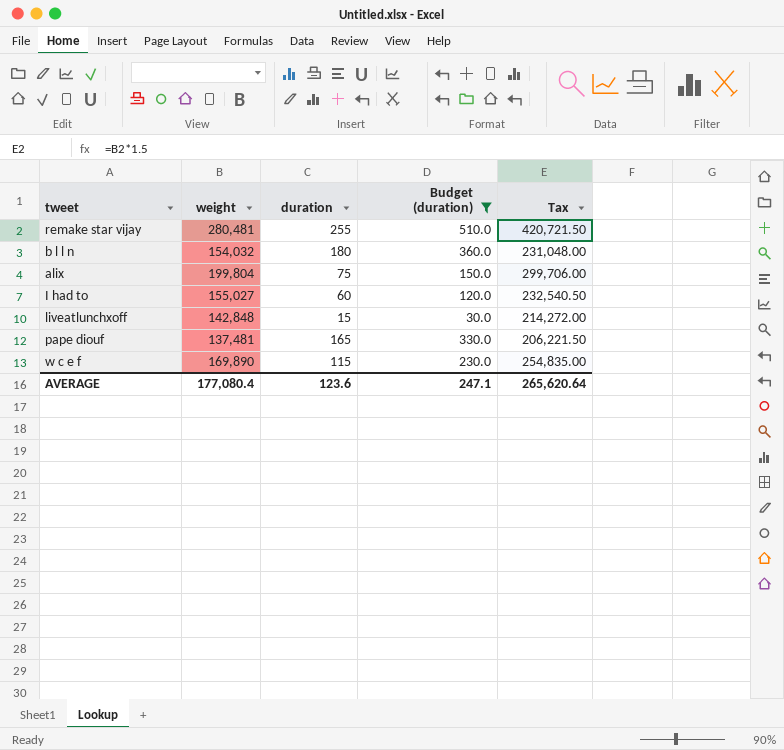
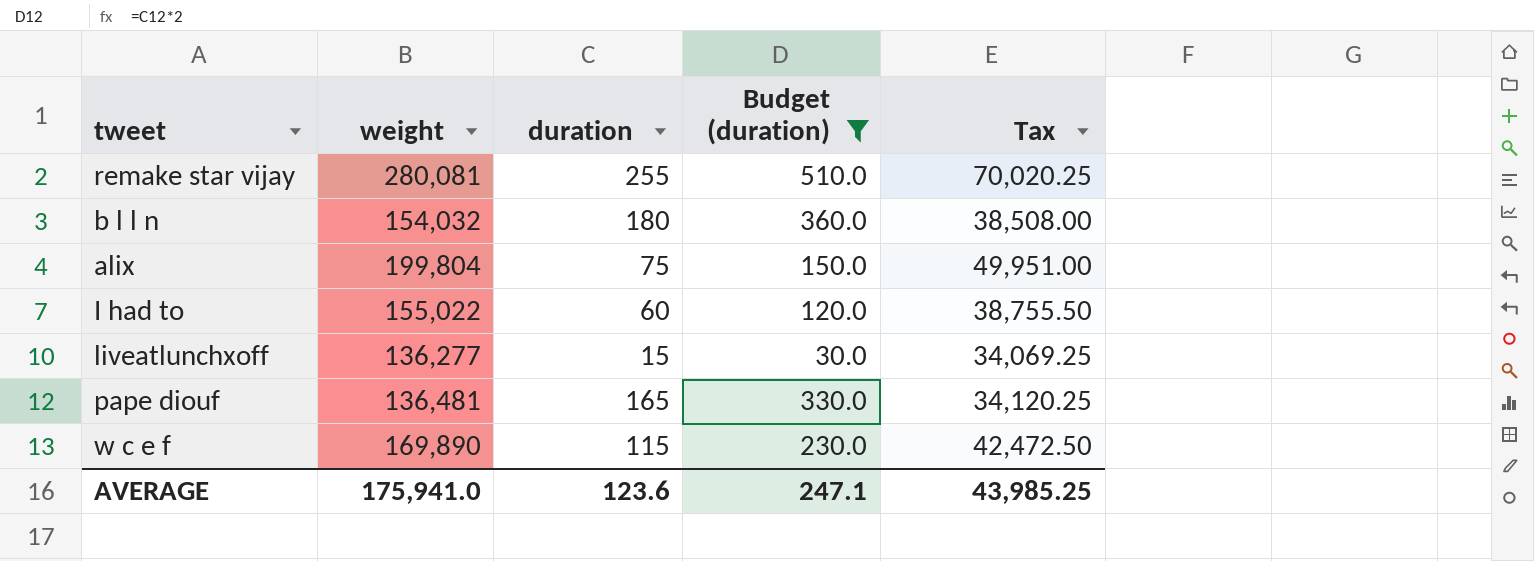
column Tax | formula: [weight] * 1.5 -> [weight] * 0.25
remake star vijay | weight: 280,481 -> 280,081
I had to | weight: 155,027 -> 155,022
liveatlunchxoff | weight: 142,848 -> 136,277
pape diouf | weight: 137,481 -> 136,481
AVERAGE | weight: 177,080.4 -> 175,941.0
AVERAGE | Tax: 265,620.64 -> 43,985.25

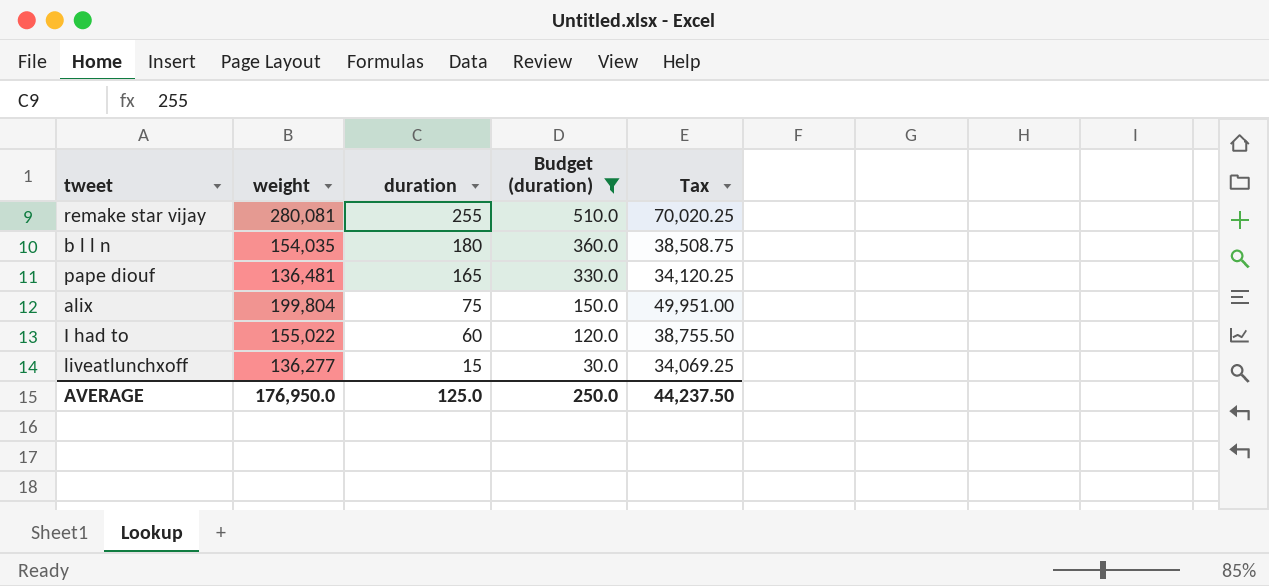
row order: none -> duration descending
row w c e f: 169,890 | 115 | 230.0 | 42,472.50 -> none
b l l n | weight: 154,032 -> 154,035
b l l n | Tax: 38,508.00 -> 38,508.75
AVERAGE | weight: 175,941.0 -> 176,950.0
AVERAGE | duration: 123.6 -> 125.0
AVERAGE | Budget (duration): 247.1 -> 250.0
AVERAGE | Tax: 43,985.25 -> 44,237.50

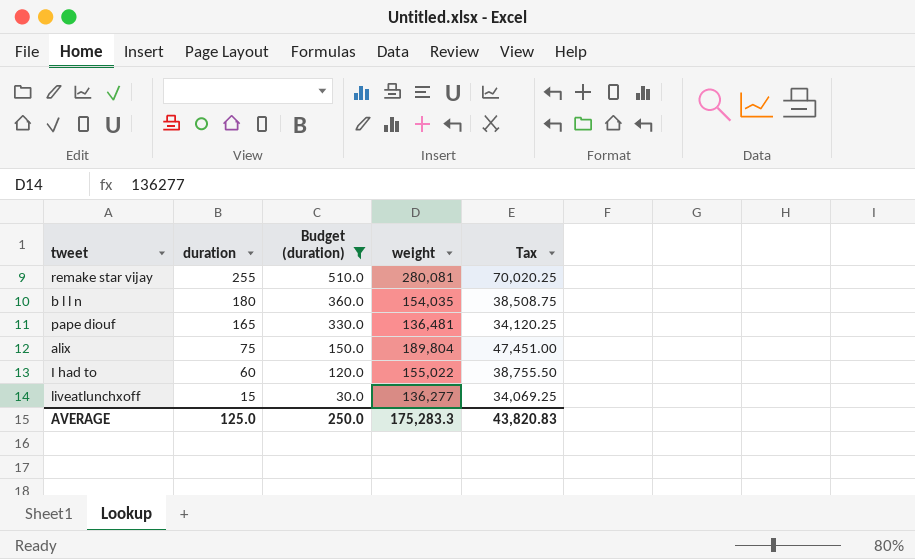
column weight | position: 2 -> 4
alix | weight: 199,804 -> 189,804
alix | Tax: 49,951.00 -> 47,451.00
AVERAGE | weight: 176,950.0 -> 175,283.3
AVERAGE | Tax: 44,237.50 -> 43,820.83

